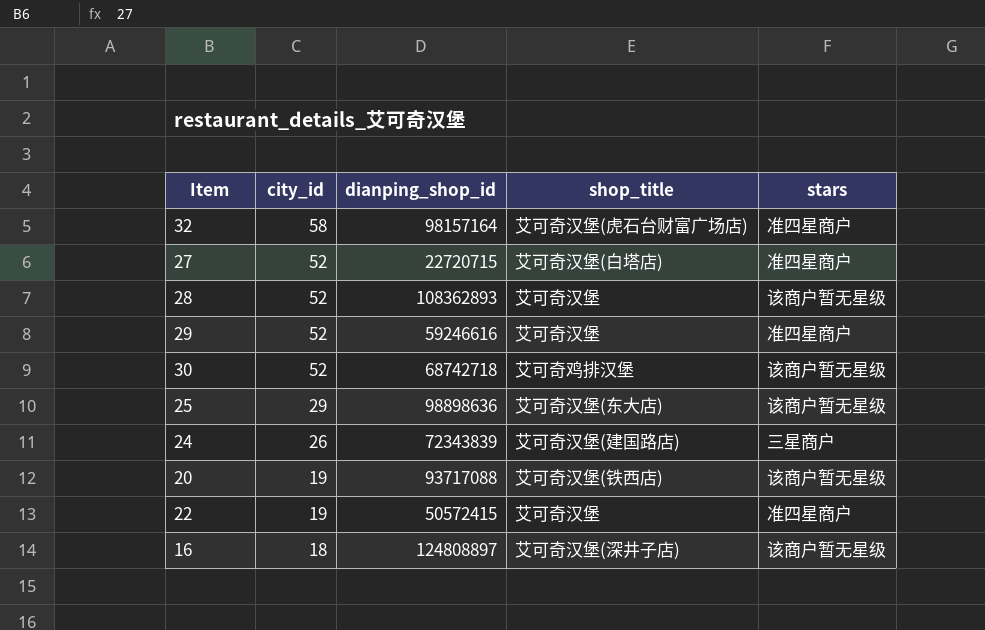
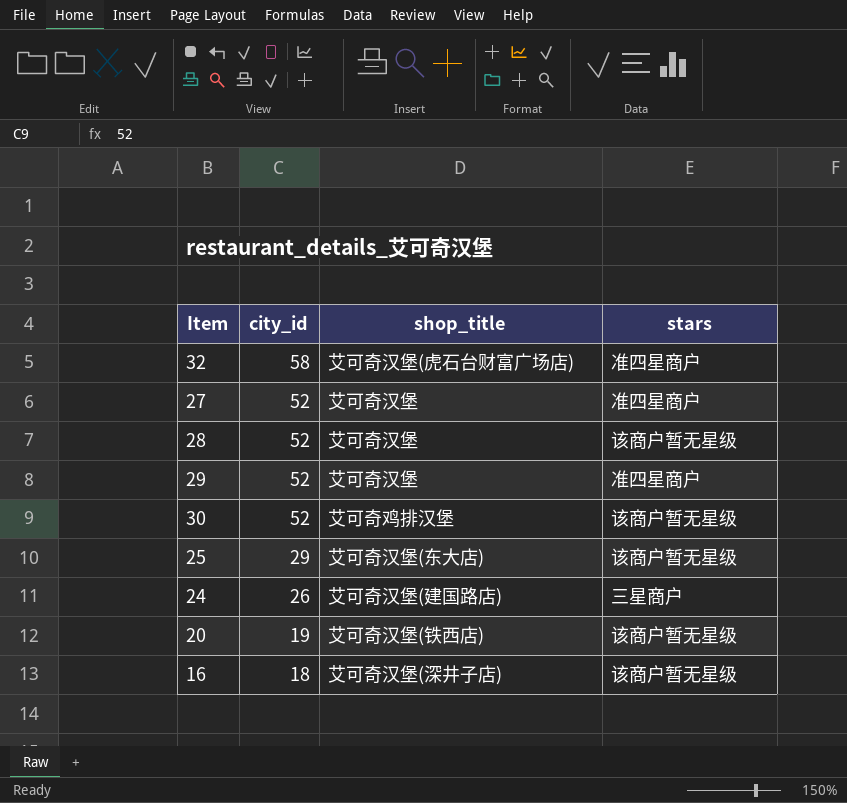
column dianping_shop_id | position: 3 -> none
row 22: 19 | 50572415 | 艾可奇汉堡 | 准四星商户 -> none
27 | shop_title: 艾可奇汉堡(白塔店) -> 艾可奇汉堡

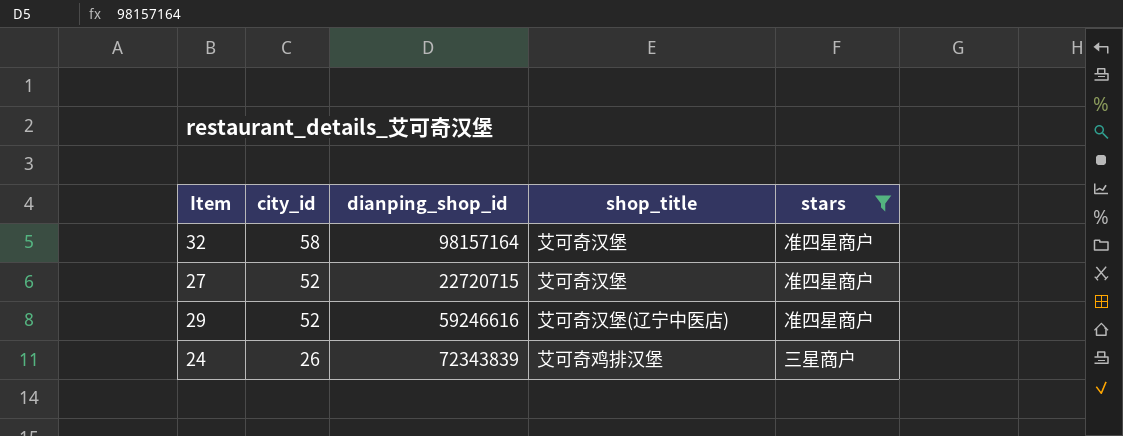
filter: none -> stars != 该商户暂无星级
column dianping_shop_id | position: none -> 3
32 | shop_title: 艾可奇汉堡(虎石台财富广场店) -> 艾可奇汉堡
29 | shop_title: 艾可奇汉堡 -> 艾可奇汉堡(辽宁中医店)
24 | shop_title: 艾可奇汉堡(建国路店) -> 艾可奇鸡排汉堡

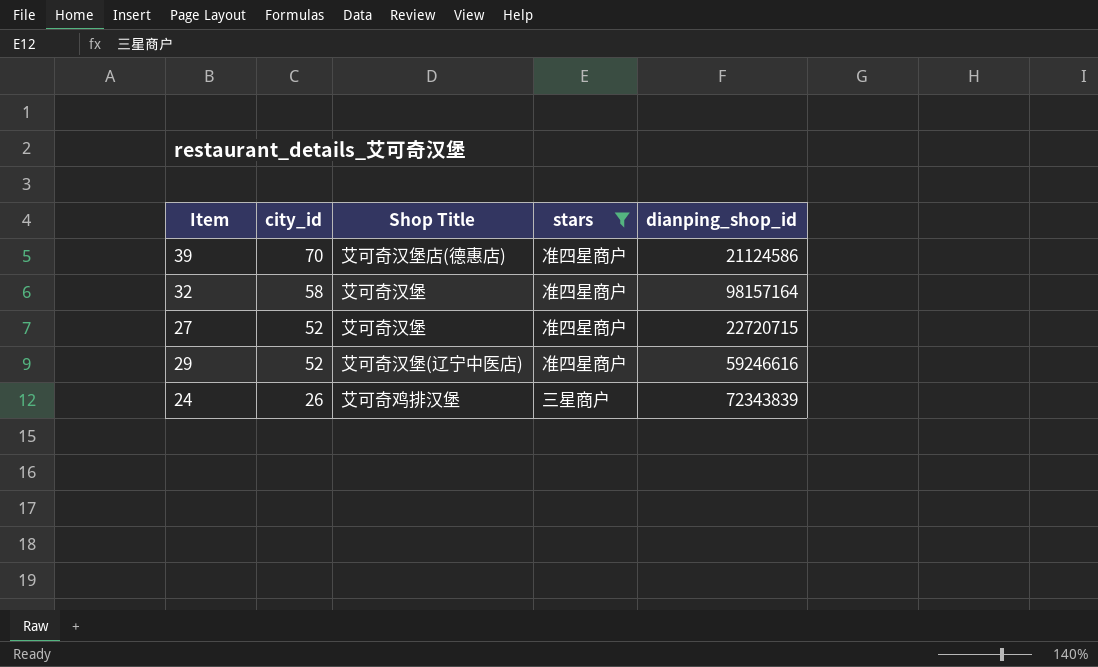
column name: shop_title -> Shop Title
column dianping_shop_id | position: 3 -> 5
row 39: none -> 70 | 艾可奇汉堡店(德惠店) | 准四星商户 | 21124586

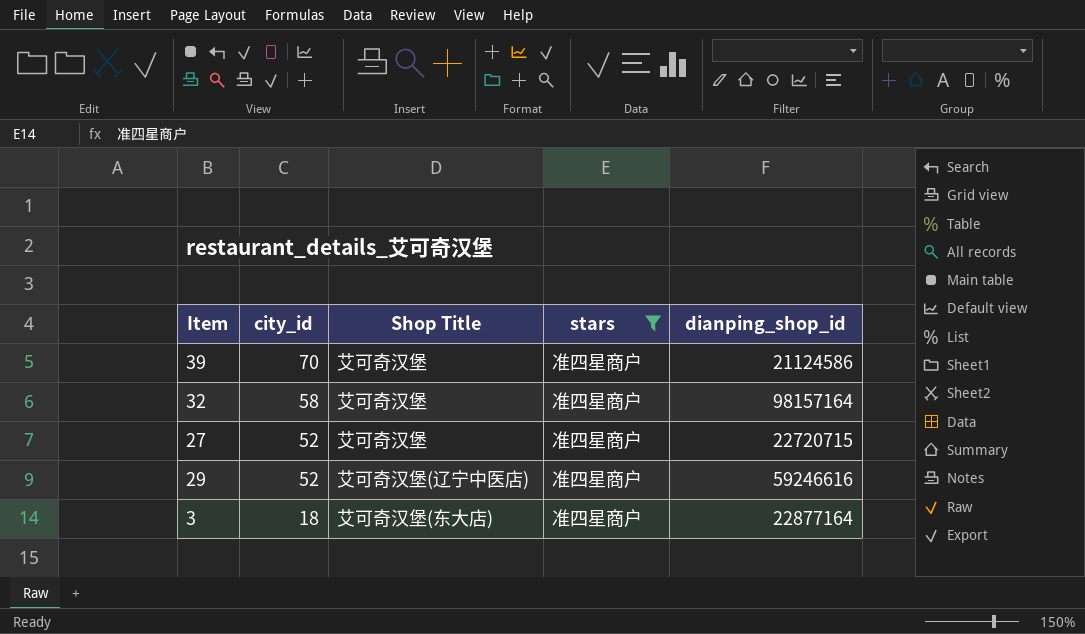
row 24: 26 | 艾可奇鸡排汉堡 | 三星商户 | 72343839 -> none
39 | Shop Title: 艾可奇汉堡店(德惠店) -> 艾可奇汉堡
row 3: none -> 18 | 艾可奇汉堡(东大店) | 准四星商户 | 22877164

